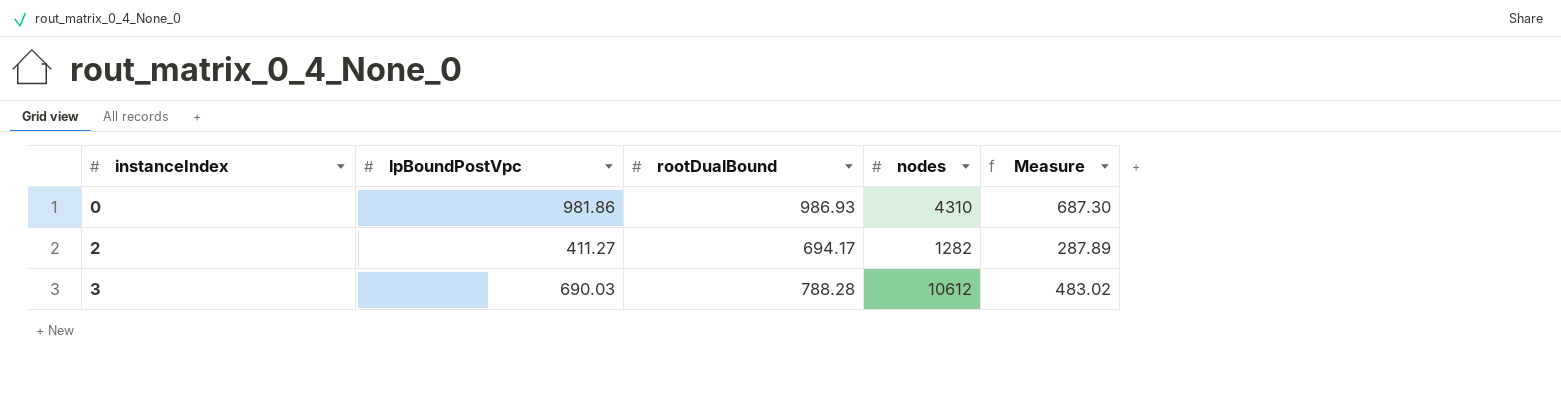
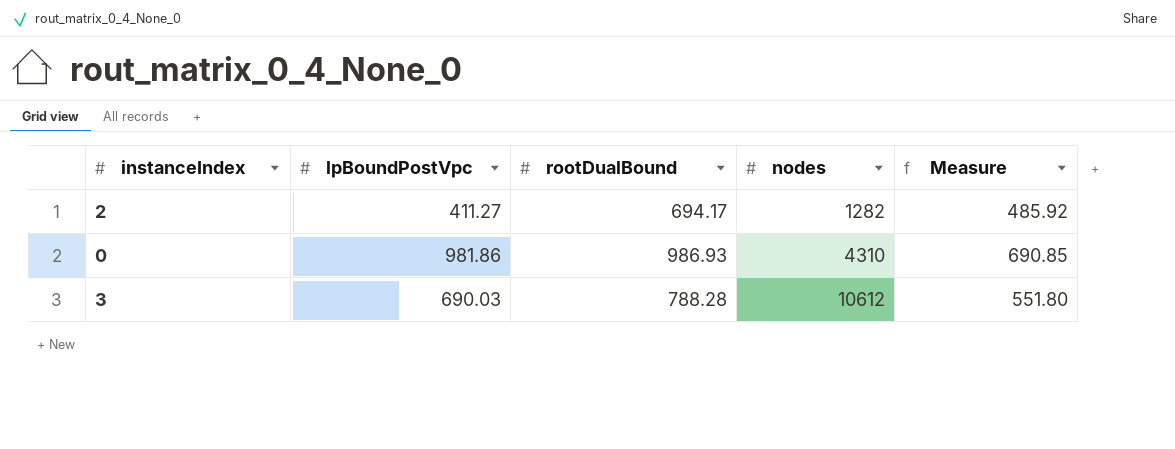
row order: instanceIndex ascending -> nodes ascending
column Measure | formula: [lpBoundPostVpc] * 0.7 -> [rootDualBound] * 0.7

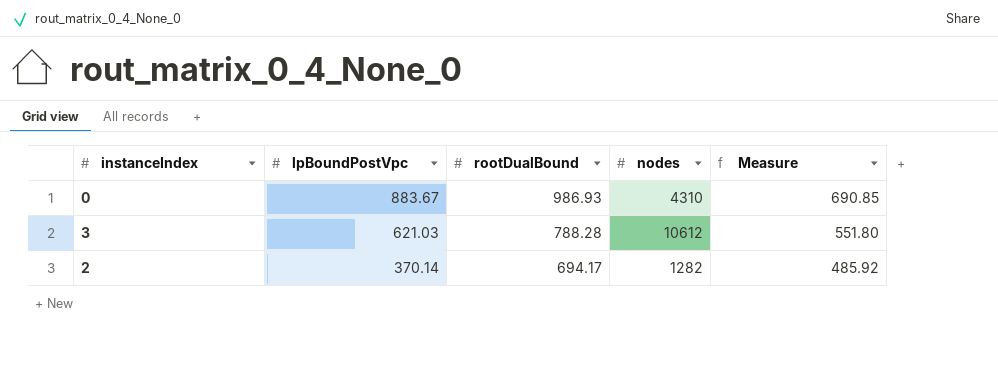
row order: nodes ascending -> lpBoundPostVpc descending
0 | lpBoundPostVpc: 981.86 -> 883.67
3 | lpBoundPostVpc: 690.03 -> 621.03
2 | lpBoundPostVpc: 411.27 -> 370.14

